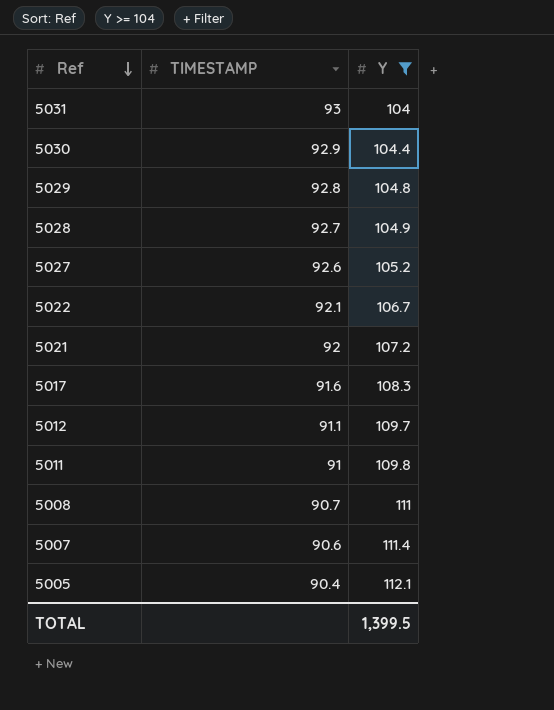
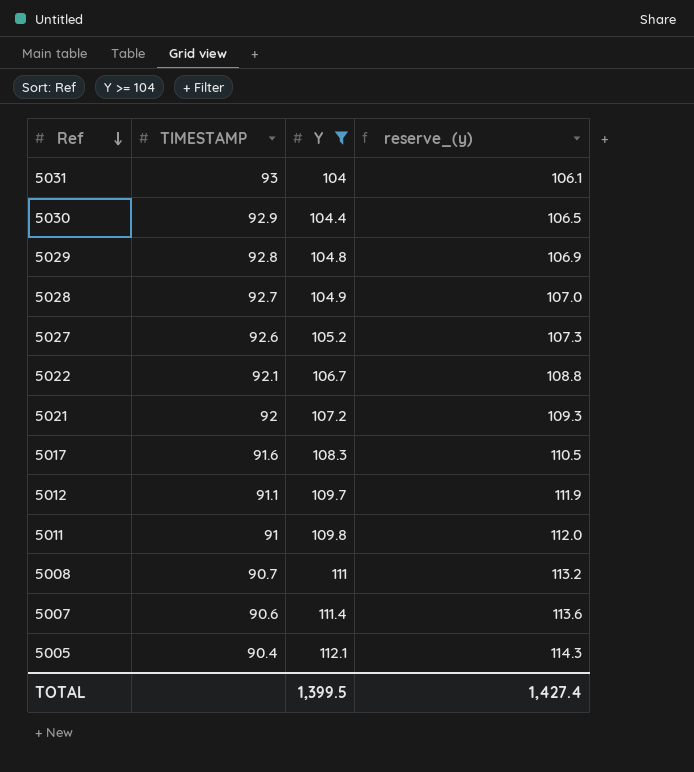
column reserve_(y) | formula: none -> [Y] * 1.02

